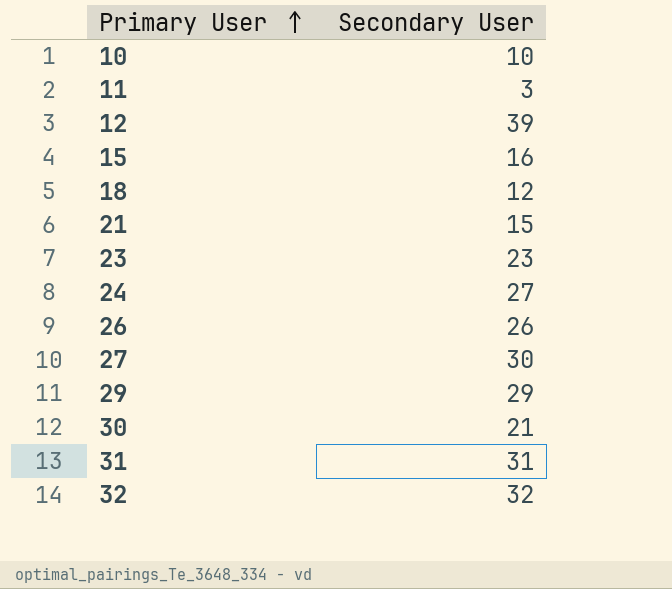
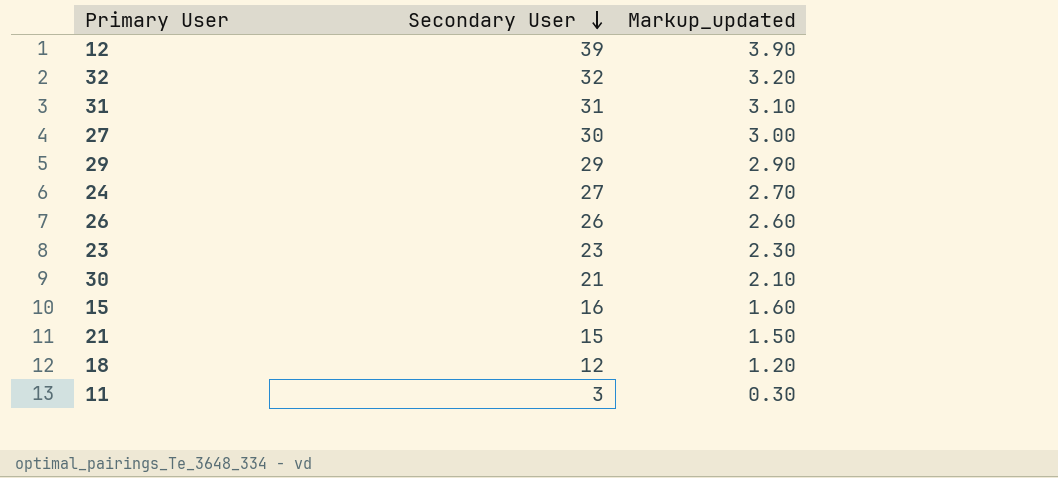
row order: Primary User ascending -> Secondary User descending
column Markup_updated | formula: none -> [Secondary User] * 0.1
row 10: 10 -> none

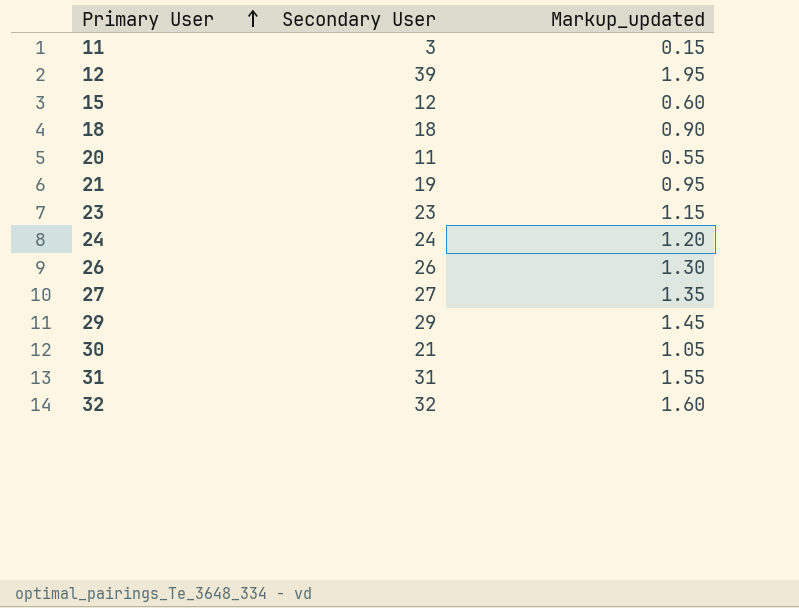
row order: Secondary User descending -> Primary User ascending
column Markup_updated | formula: [Secondary User] * 0.1 -> [Secondary User] * 0.05
15 | Secondary User: 16 -> 12
18 | Secondary User: 12 -> 18
row 20: none -> 11 | 0.55
21 | Secondary User: 15 -> 19
24 | Secondary User: 27 -> 24
27 | Secondary User: 30 -> 27

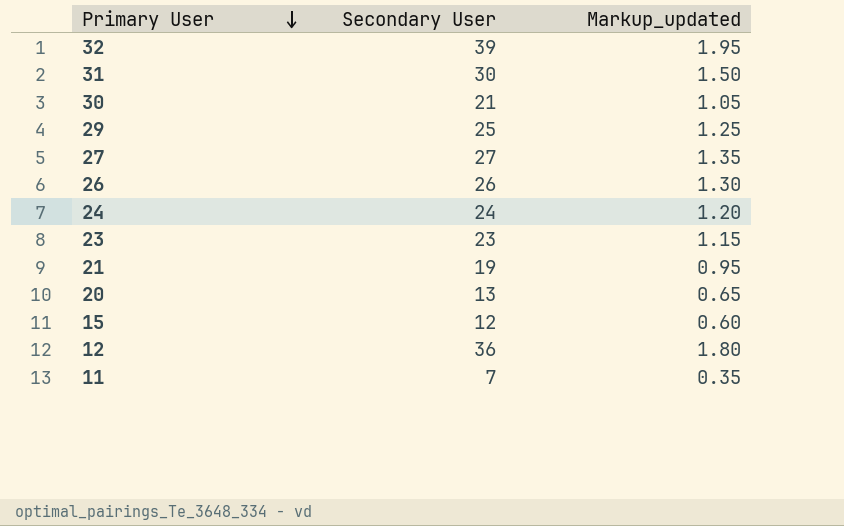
row order: Primary User ascending -> Primary User descending
row 18: 18 | 0.90 -> none
32 | Secondary User: 32 -> 39
32 | Markup_updated: 1.60 -> 1.95
31 | Secondary User: 31 -> 30
31 | Markup_updated: 1.55 -> 1.50
29 | Secondary User: 29 -> 25
29 | Markup_updated: 1.45 -> 1.25
20 | Secondary User: 11 -> 13
20 | Markup_updated: 0.55 -> 0.65
12 | Secondary User: 39 -> 36
12 | Markup_updated: 1.95 -> 1.80
11 | Secondary User: 3 -> 7
11 | Markup_updated: 0.15 -> 0.35

